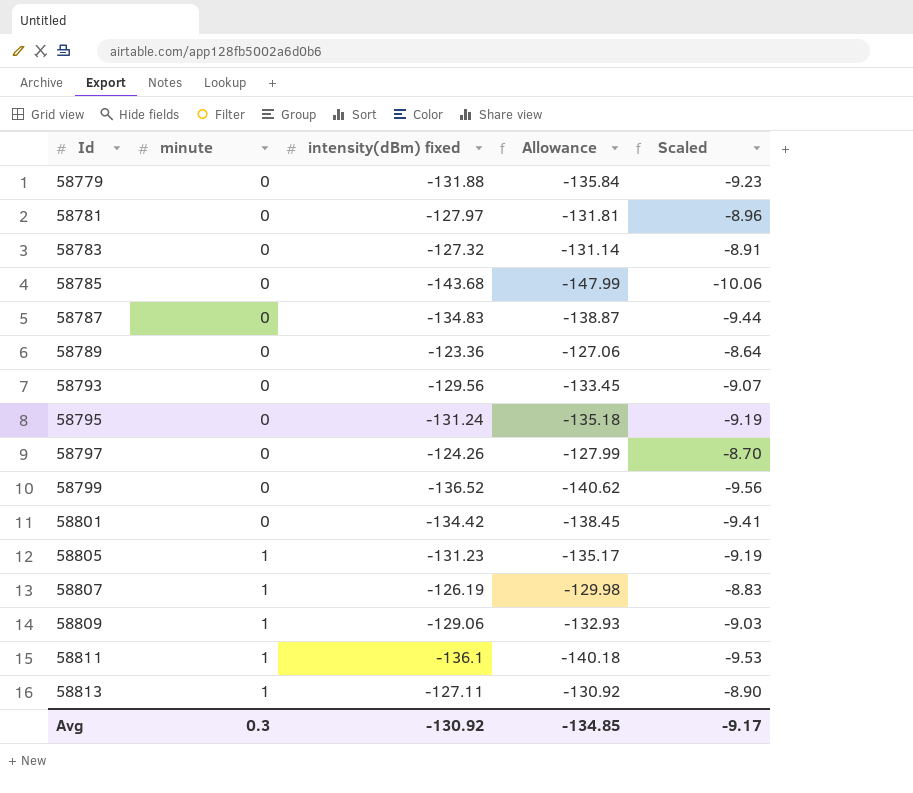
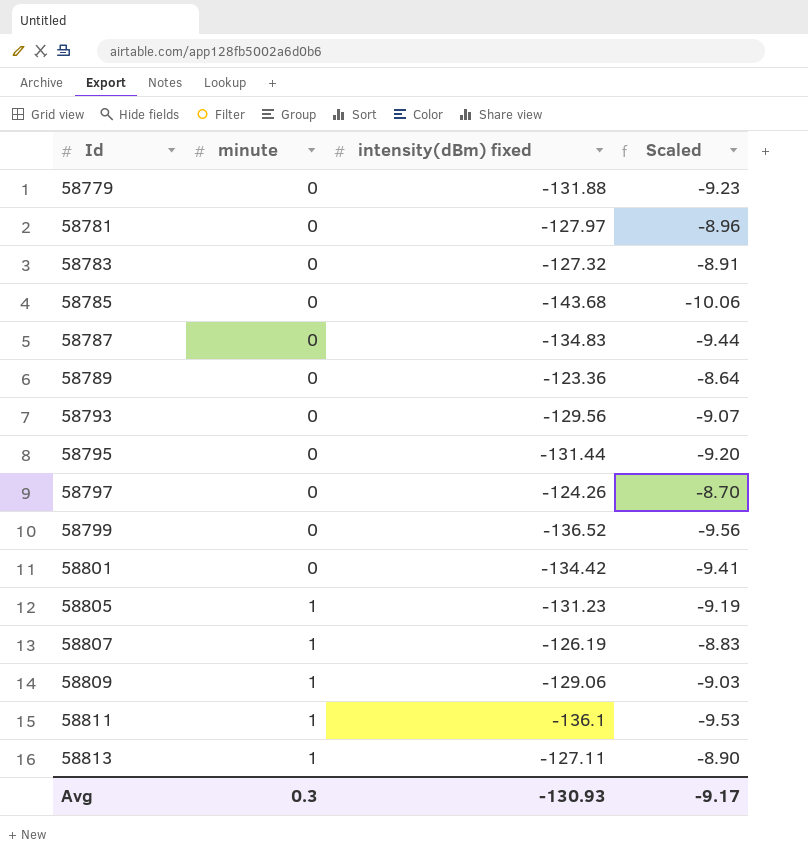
column Allowance | formula: [intensity(dBm) fixed] * 1.03 -> none
58795 | intensity(dBm) fixed: -131.24 -> -131.44
58795 | Scaled: -9.19 -> -9.20
Avg | intensity(dBm) fixed: -130.92 -> -130.93

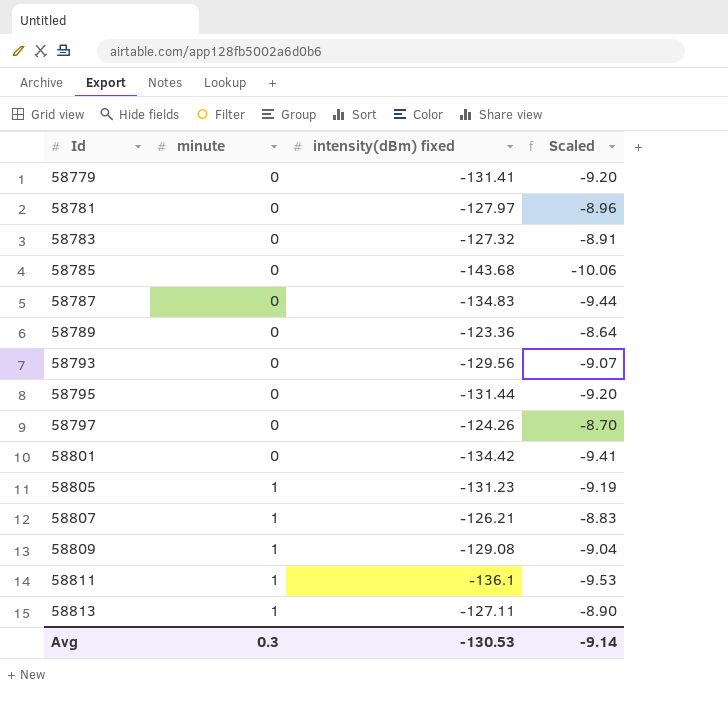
row 58799: 0 | -136.52 | -9.56 -> none
58779 | intensity(dBm) fixed: -131.88 -> -131.41
58779 | Scaled: -9.23 -> -9.20
58807 | intensity(dBm) fixed: -126.19 -> -126.21
58809 | intensity(dBm) fixed: -129.06 -> -129.08
58809 | Scaled: -9.03 -> -9.04
Avg | intensity(dBm) fixed: -130.93 -> -130.53
Avg | Scaled: -9.17 -> -9.14

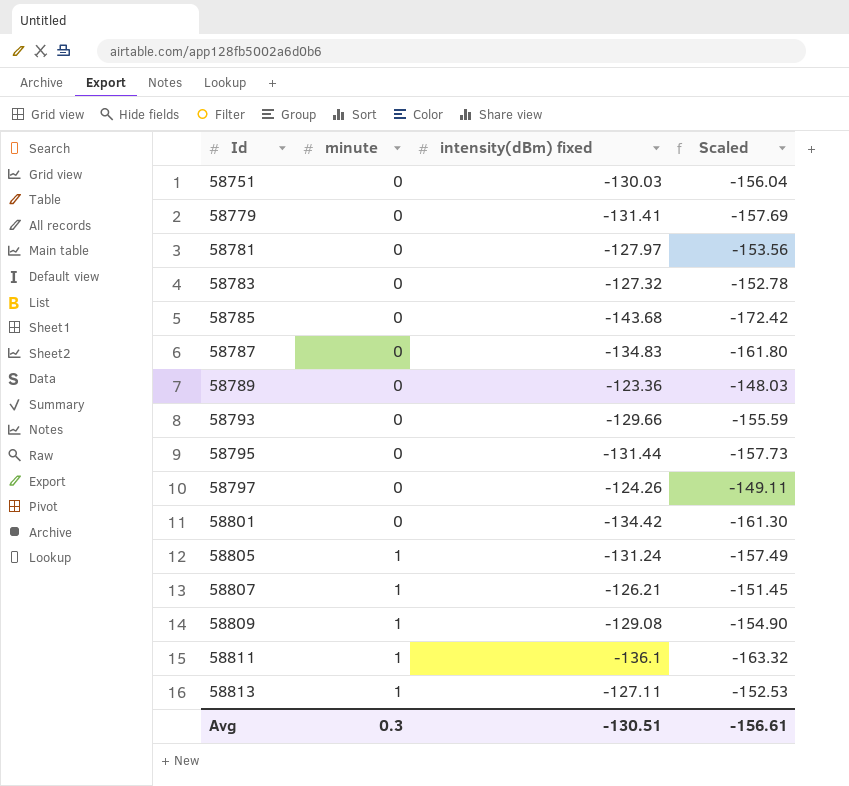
column Scaled | formula: [intensity(dBm) fixed] * 0.07 -> [intensity(dBm) fixed] * 1.2
row 58751: none -> 0 | -130.03 | -156.04
58793 | intensity(dBm) fixed: -129.56 -> -129.66
58805 | intensity(dBm) fixed: -131.23 -> -131.24
Avg | intensity(dBm) fixed: -130.53 -> -130.51
Avg | Scaled: -9.14 -> -156.61

